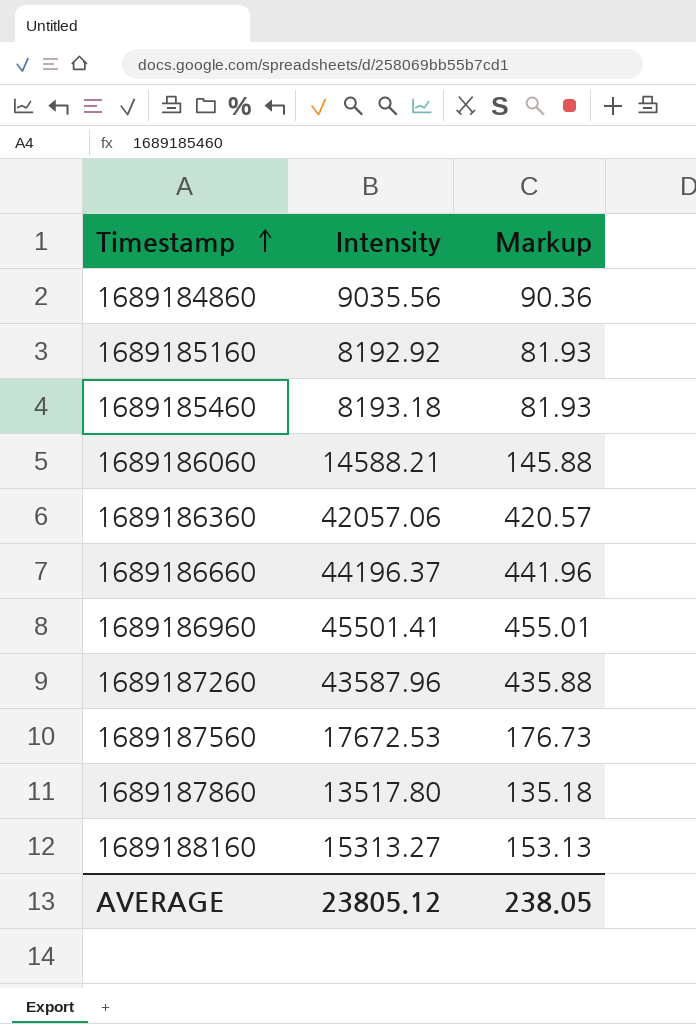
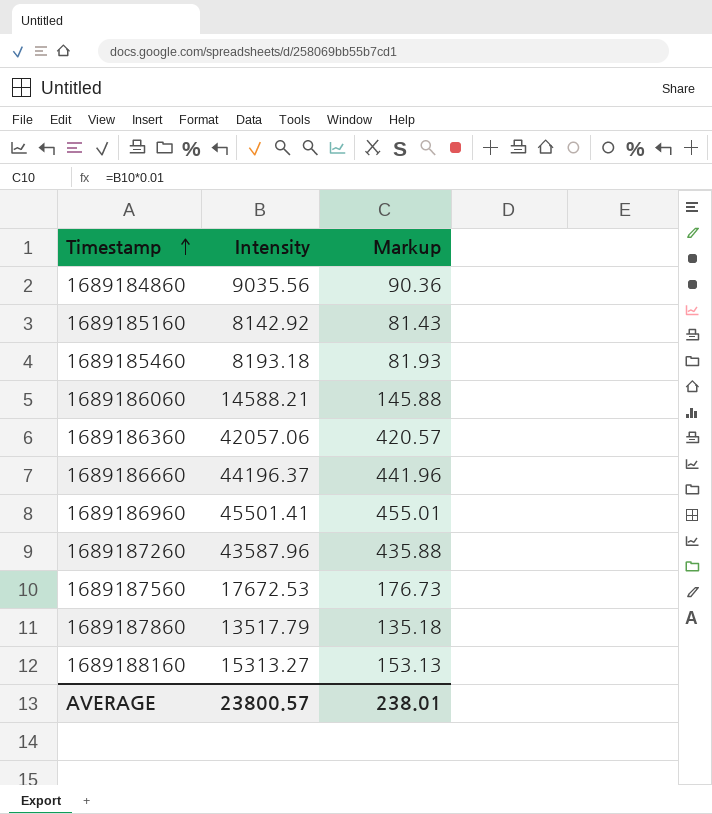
1689185160 | Intensity: 8192.92 -> 8142.92
1689185160 | Markup: 81.93 -> 81.43
1689187860 | Intensity: 13517.80 -> 13517.79
AVERAGE | Intensity: 23805.12 -> 23800.57
AVERAGE | Markup: 238.05 -> 238.01

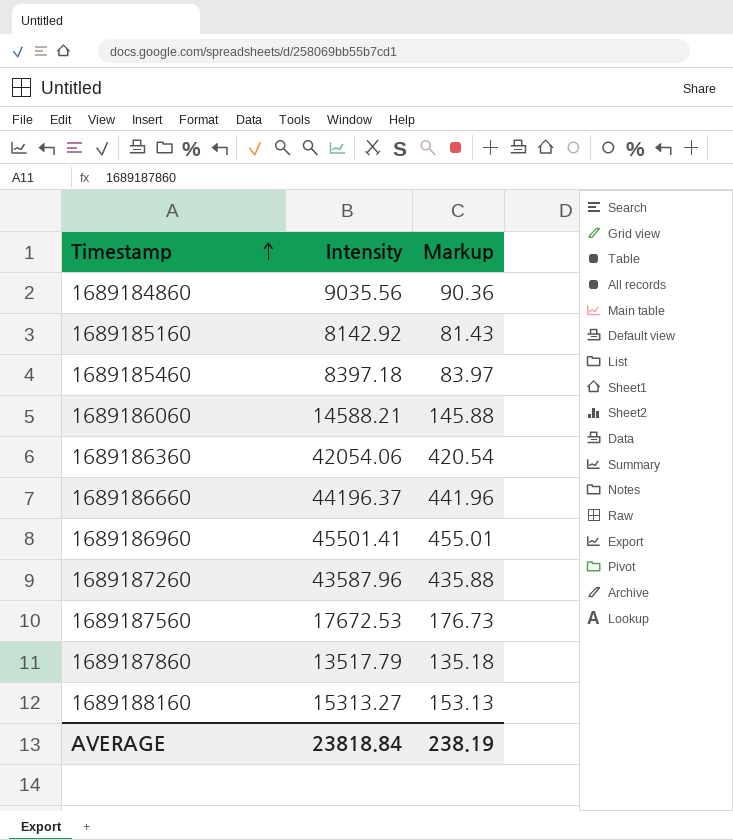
1689185460 | Intensity: 8193.18 -> 8397.18
1689185460 | Markup: 81.93 -> 83.97
1689186360 | Intensity: 42057.06 -> 42054.06
1689186360 | Markup: 420.57 -> 420.54
AVERAGE | Intensity: 23800.57 -> 23818.84
AVERAGE | Markup: 238.01 -> 238.19

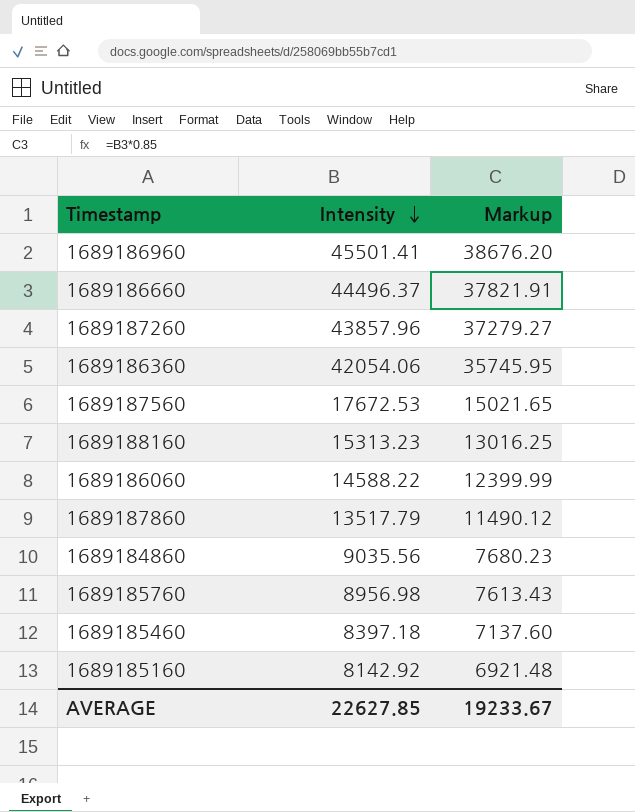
row order: Timestamp ascending -> Intensity descending
column Markup | formula: [Intensity] * 0.01 -> [Intensity] * 0.85
1689186660 | Intensity: 44196.37 -> 44496.37
1689187260 | Intensity: 43587.96 -> 43857.96
1689188160 | Intensity: 15313.27 -> 15313.23
1689186060 | Intensity: 14588.21 -> 14588.22
row 1689185760: none -> 8956.98 | 7613.43
AVERAGE | Intensity: 23818.84 -> 22627.85
AVERAGE | Markup: 238.19 -> 19233.67

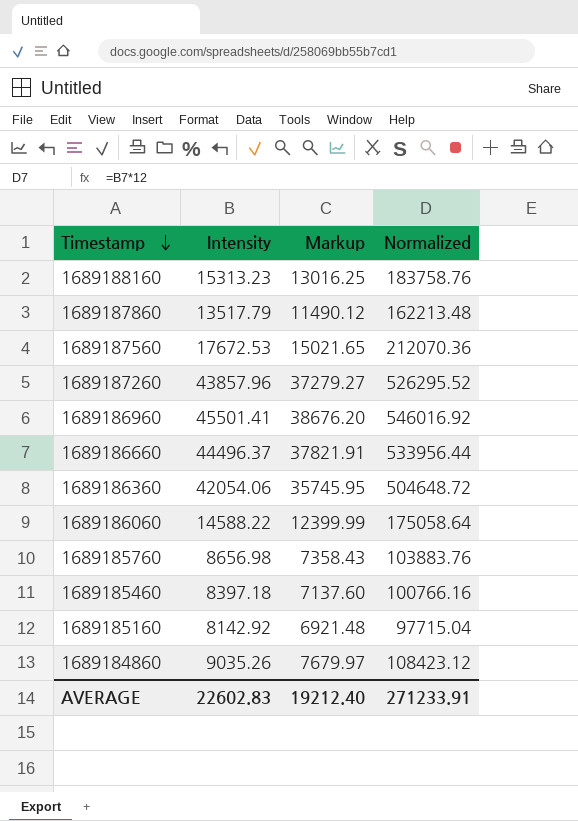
row order: Intensity descending -> Timestamp descending
column Normalized | formula: none -> [Intensity] * 12
1689185760 | Intensity: 8956.98 -> 8656.98
1689185760 | Markup: 7613.43 -> 7358.43
1689184860 | Intensity: 9035.56 -> 9035.26
1689184860 | Markup: 7680.23 -> 7679.97
AVERAGE | Intensity: 22627.85 -> 22602.83
AVERAGE | Markup: 19233.67 -> 19212.40

